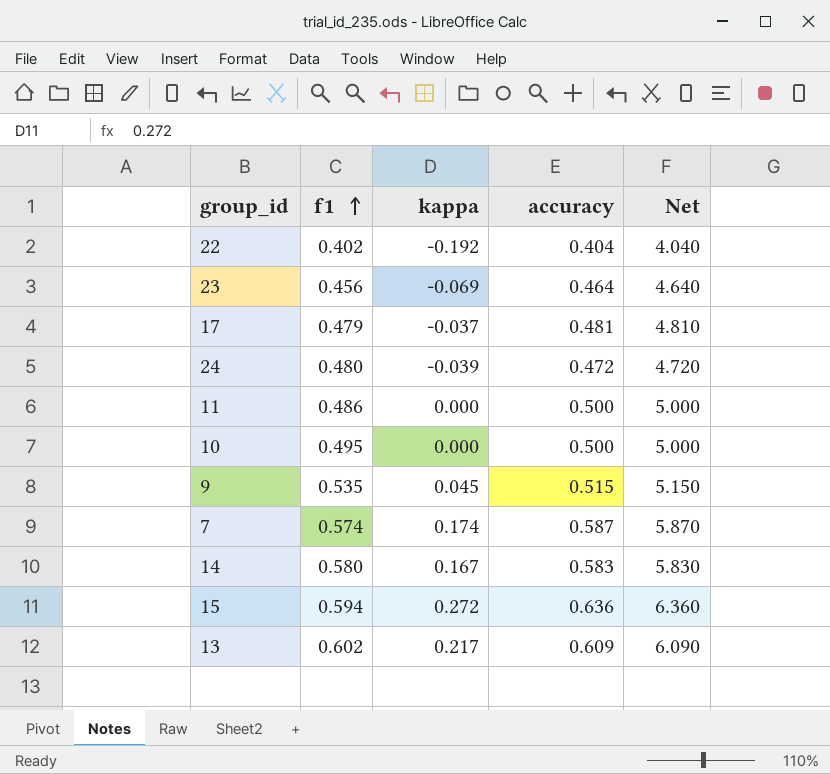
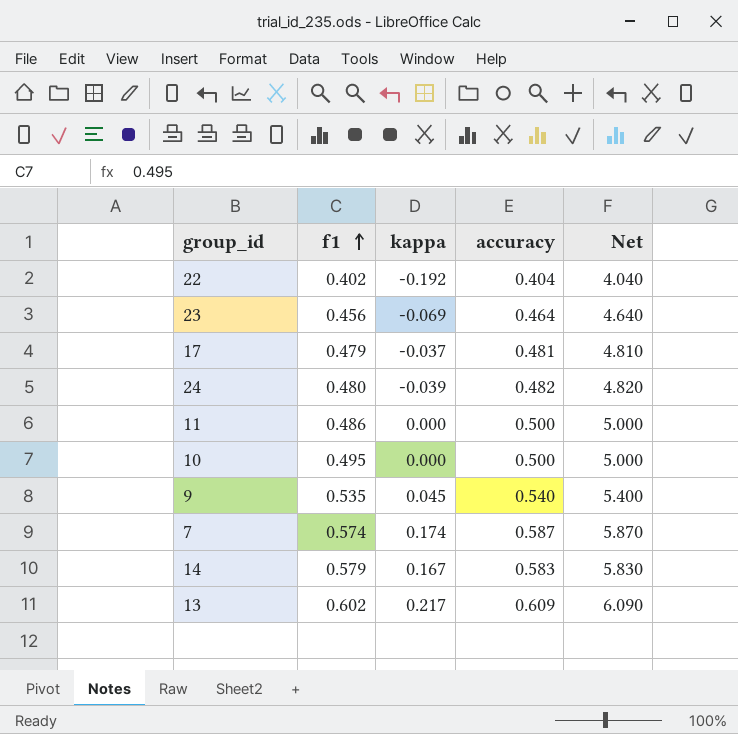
row 15: 0.594 | 0.272 | 0.636 | 6.360 -> none
24 | accuracy: 0.472 -> 0.482
24 | Net: 4.720 -> 4.820
9 | accuracy: 0.515 -> 0.540
9 | Net: 5.150 -> 5.400
14 | f1: 0.580 -> 0.579

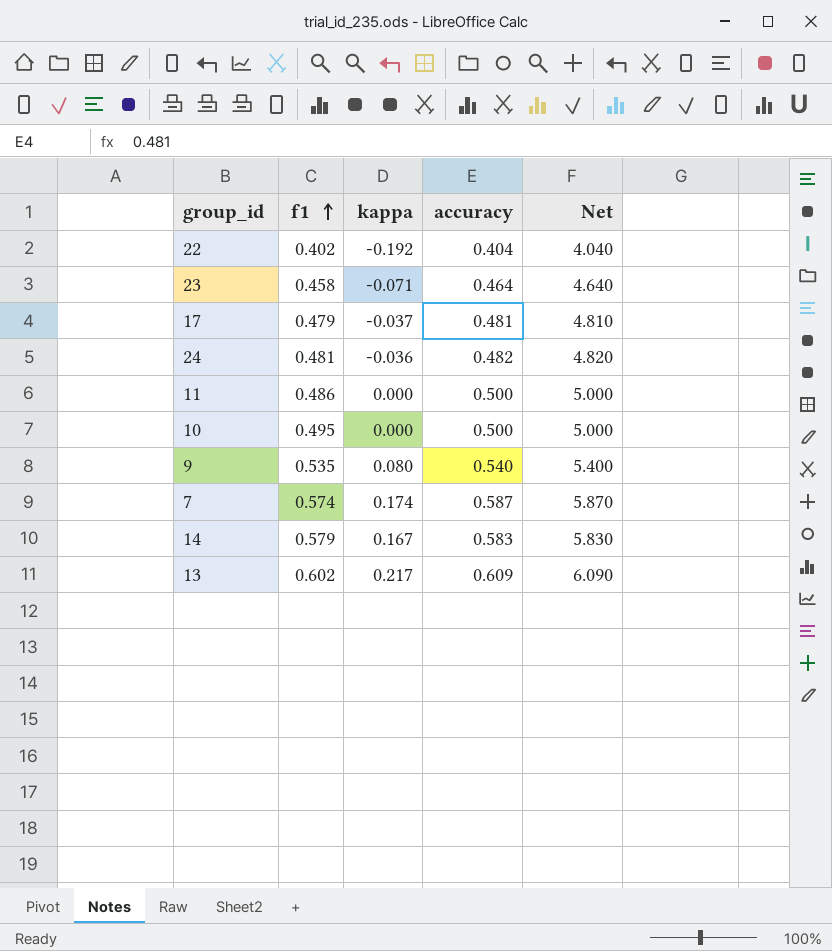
23 | f1: 0.456 -> 0.458
23 | kappa: -0.069 -> -0.071
24 | f1: 0.480 -> 0.481
24 | kappa: -0.039 -> -0.036
9 | kappa: 0.045 -> 0.080

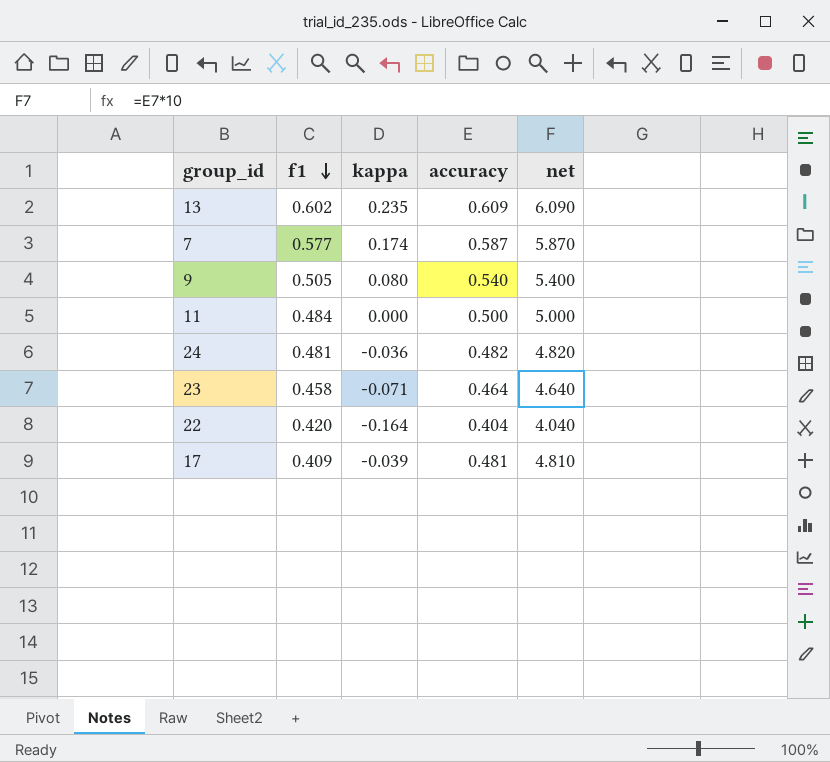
row order: f1 ascending -> f1 descending
column name: Net -> net
row 10: 0.495 | 0.000 | 0.500 | 5.000 -> none
row 14: 0.579 | 0.167 | 0.583 | 5.830 -> none
13 | kappa: 0.217 -> 0.235
7 | f1: 0.574 -> 0.577
9 | f1: 0.535 -> 0.505
11 | f1: 0.486 -> 0.484
22 | f1: 0.402 -> 0.420
22 | kappa: -0.192 -> -0.164
17 | f1: 0.479 -> 0.409
17 | kappa: -0.037 -> -0.039

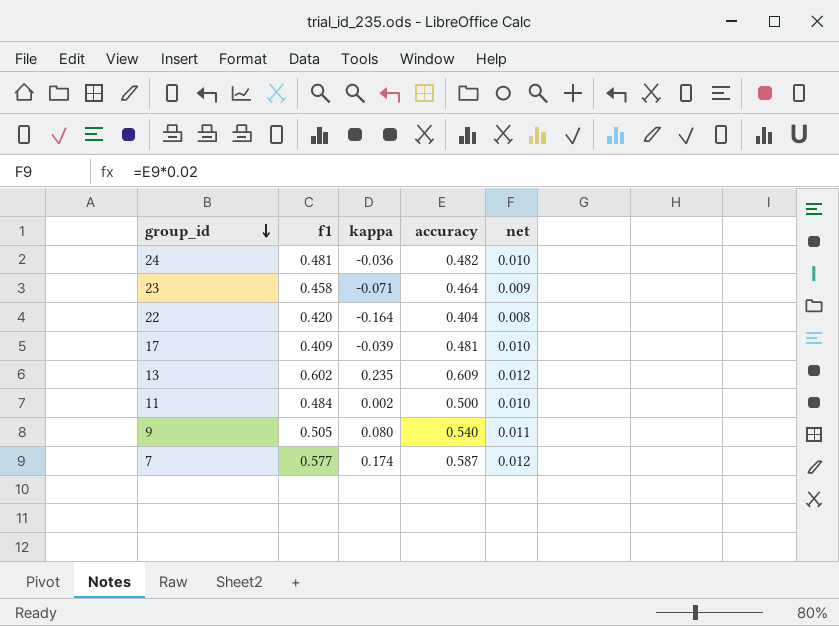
row order: f1 descending -> group_id descending
column net | formula: [accuracy] * 10 -> [accuracy] * 0.02
11 | kappa: 0.000 -> 0.002

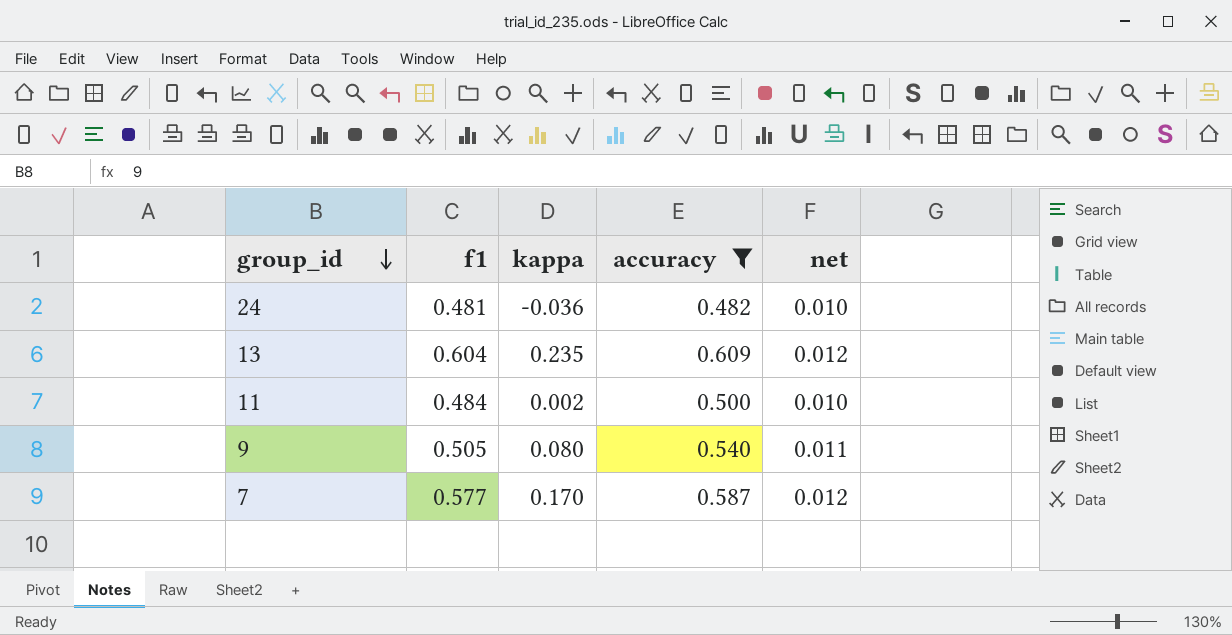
filter: none -> accuracy >= 0.482
13 | f1: 0.602 -> 0.604
7 | kappa: 0.174 -> 0.170

